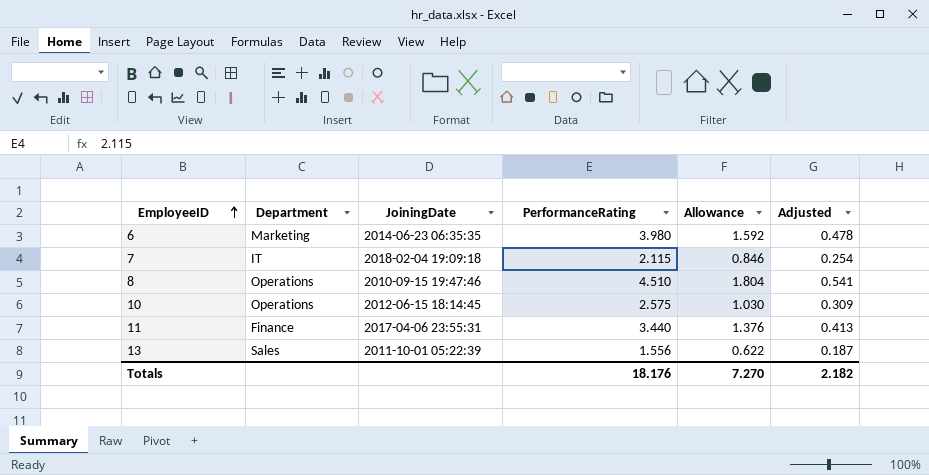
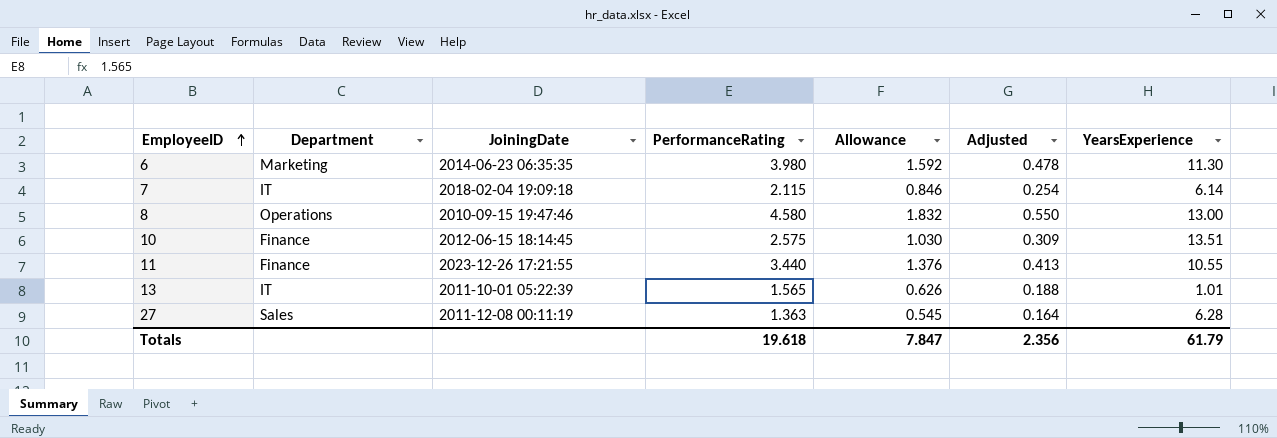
column YearsExperience | position: none -> 7
8 | PerformanceRating: 4.510 -> 4.580
8 | Allowance: 1.804 -> 1.832
8 | Adjusted: 0.541 -> 0.550
10 | Department: Operations -> Finance
11 | JoiningDate: 2017-04-06 23:55:31 -> 2023-12-26 17:21:55
13 | Department: Sales -> IT
13 | PerformanceRating: 1.556 -> 1.565
13 | Allowance: 0.622 -> 0.626
13 | Adjusted: 0.187 -> 0.188
row 27: none -> Sales | 2011-12-08 00:11:19 | 1.363 | 0.545 | 0.164 | 6.28
Totals | PerformanceRating: 18.176 -> 19.618
Totals | Allowance: 7.270 -> 7.847
Totals | Adjusted: 2.182 -> 2.356

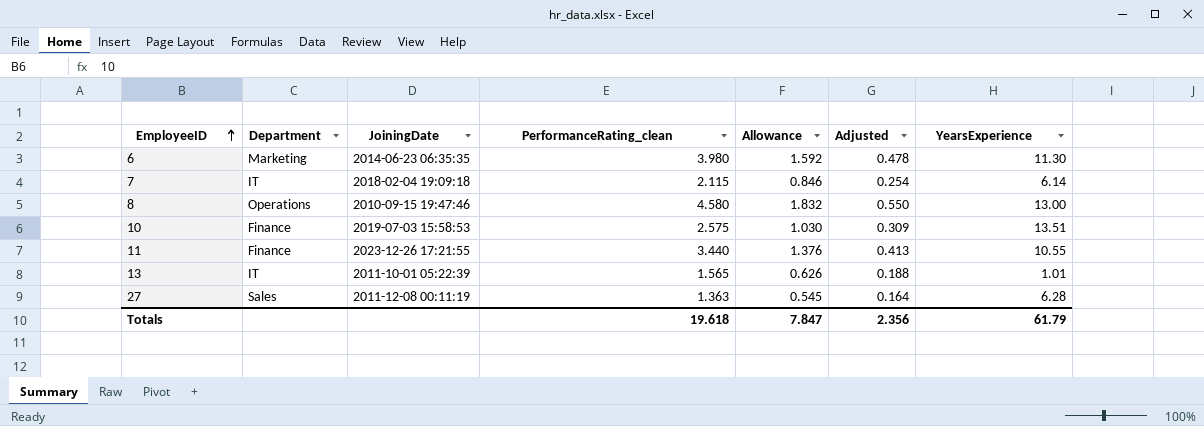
column name: PerformanceRating -> PerformanceRating_clean
10 | JoiningDate: 2012-06-15 18:14:45 -> 2019-07-03 15:58:53

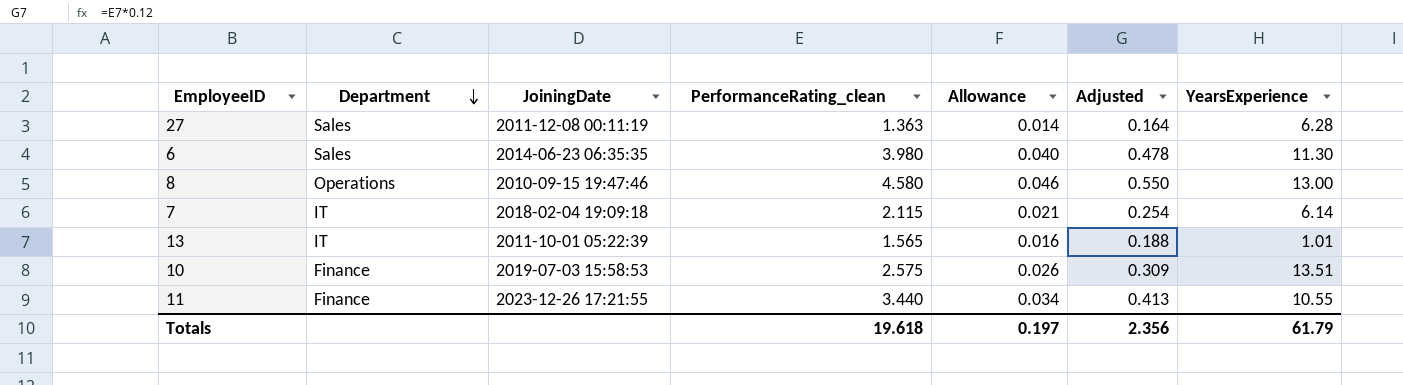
row order: EmployeeID ascending -> Department descending
column Allowance | formula: [PerformanceRating_clean] * 0.4 -> [PerformanceRating_clean] * 0.01
6 | Department: Marketing -> Sales
Totals | Allowance: 7.847 -> 0.197

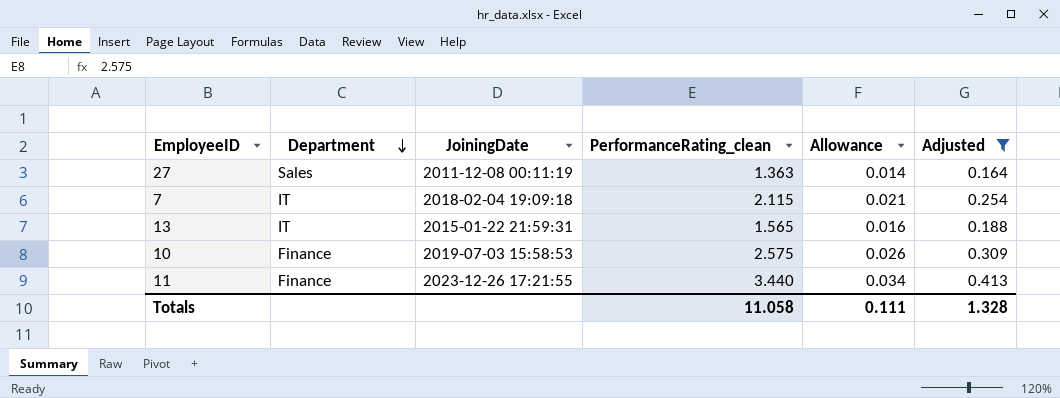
filter: none -> Adjusted <= 0.413
column YearsExperience | position: 7 -> none
13 | JoiningDate: 2011-10-01 05:22:39 -> 2015-01-22 21:59:31
Totals | PerformanceRating_clean: 19.618 -> 11.058
Totals | Allowance: 0.197 -> 0.111
Totals | Adjusted: 2.356 -> 1.328

